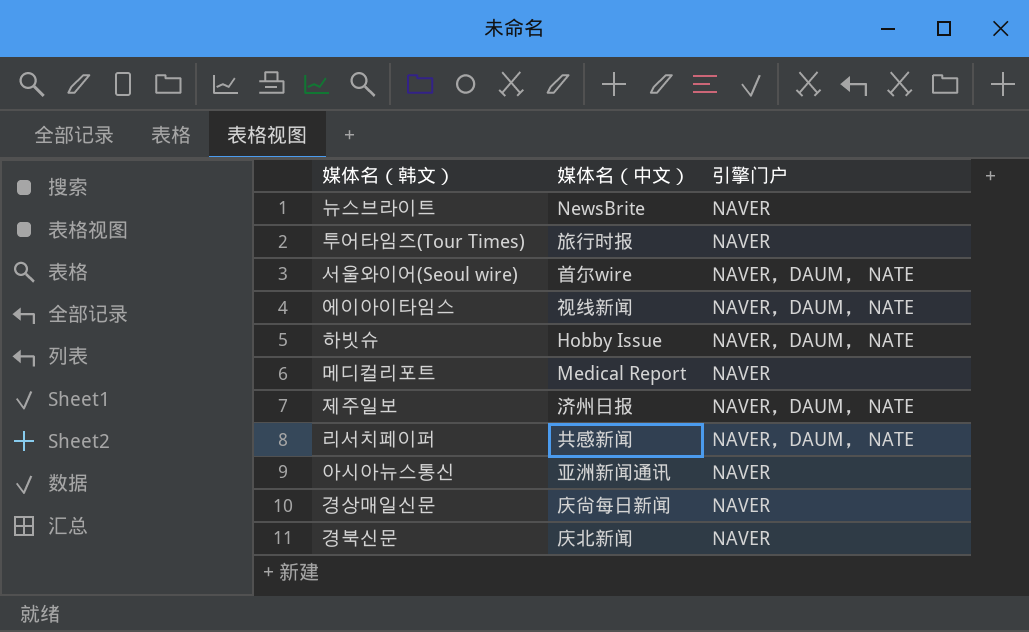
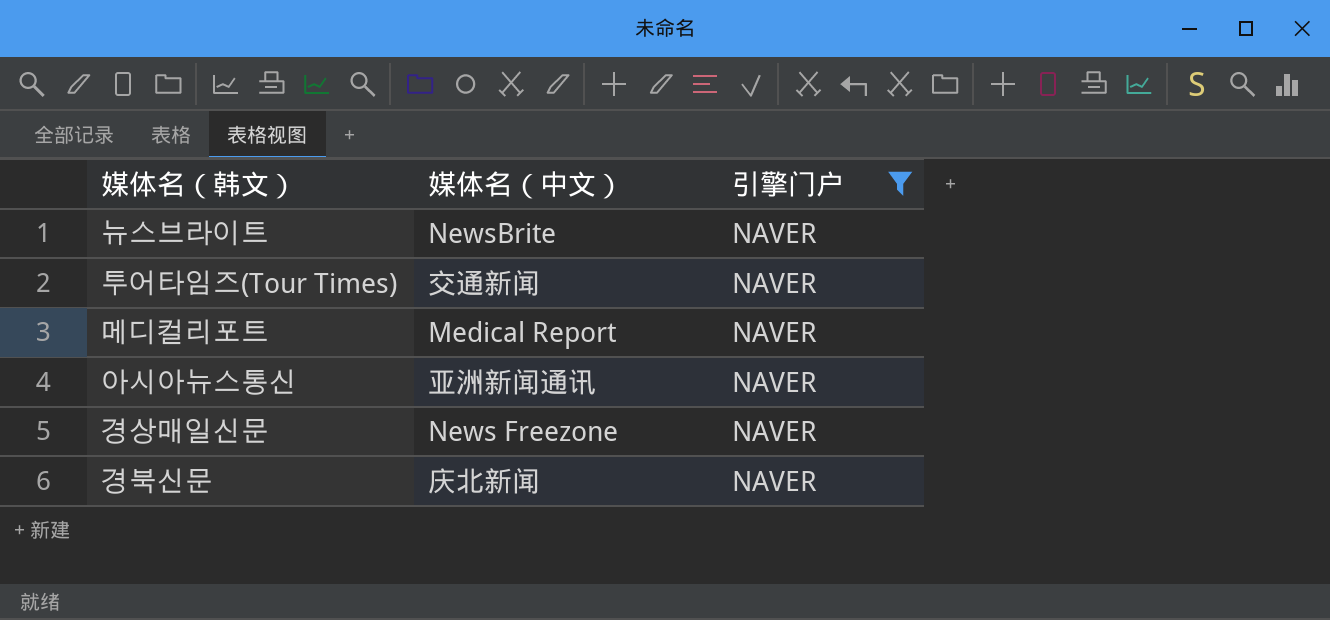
filter: none -> 引擎门户 = NAVER
투어타임즈(Tour Times) | 媒体名（中文）: 旅行时报 -> 交通新闻
경상매일신문 | 媒体名（中文）: 庆尙每日新闻 -> News Freezone

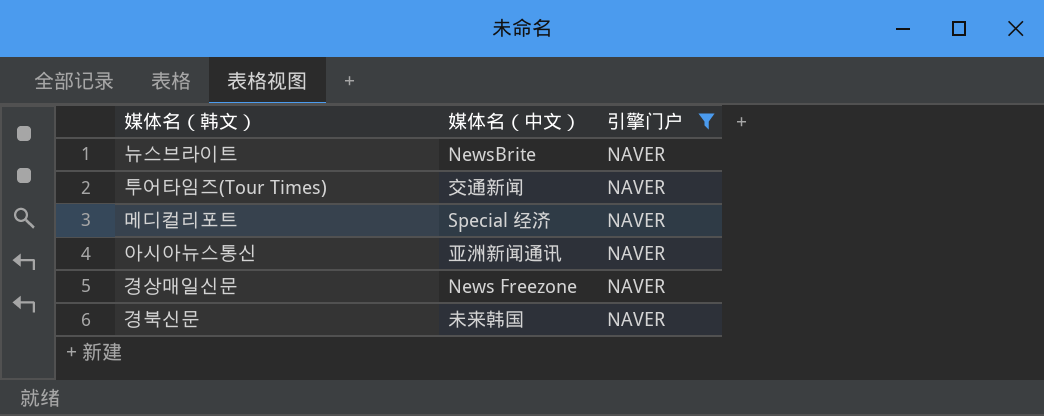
메디컬리포트 | 媒体名（中文）: Medical Report -> Special 经济
경북신문 | 媒体名（中文）: 庆北新闻 -> 未来韩国

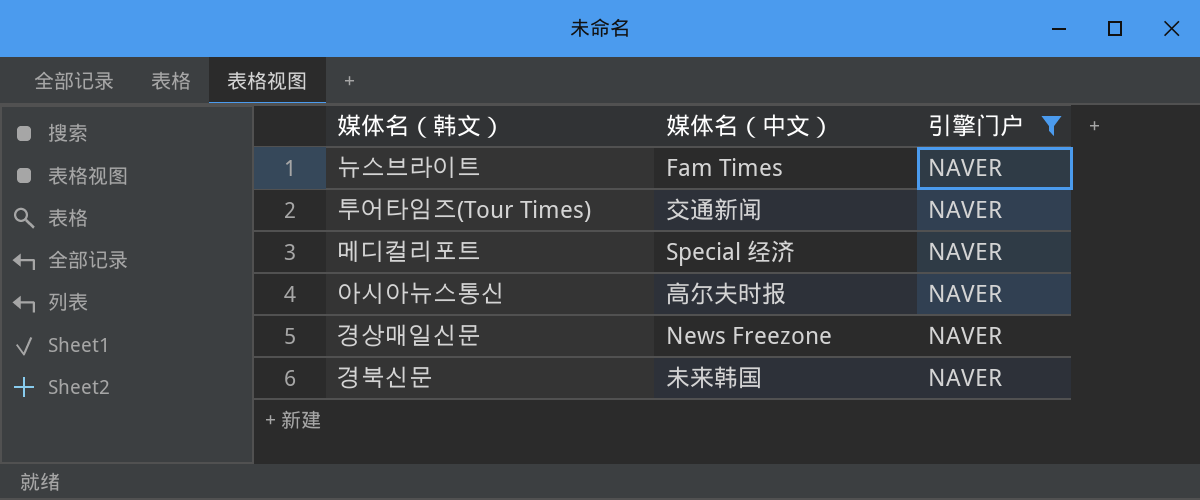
뉴스브라이트 | 媒体名（中文）: NewsBrite -> Fam Times
아시아뉴스통신 | 媒体名（中文）: 亚洲新闻通讯 -> 高尔夫时报

